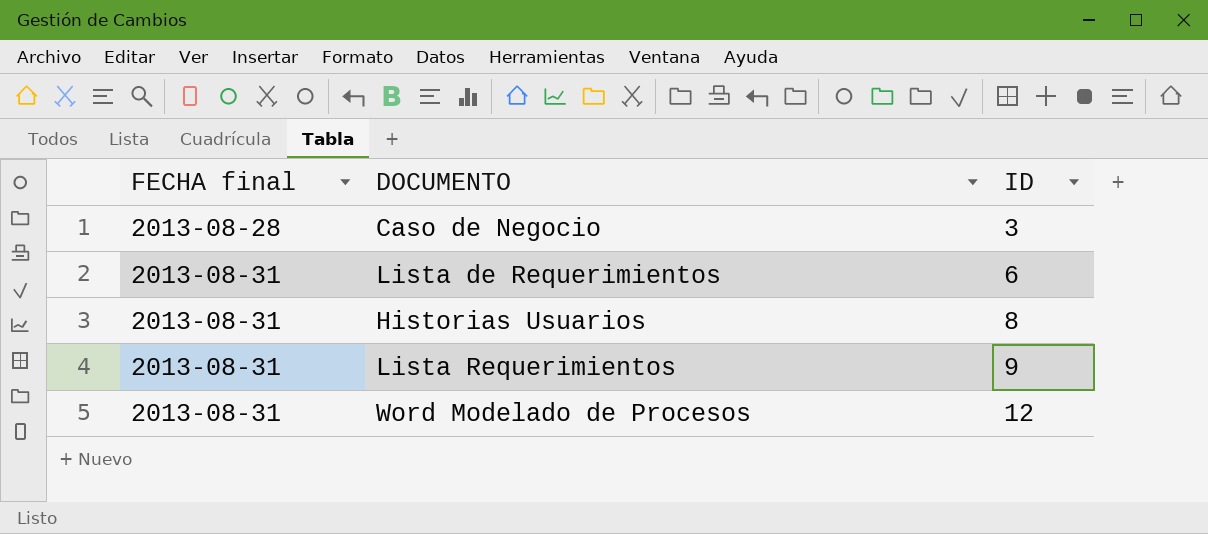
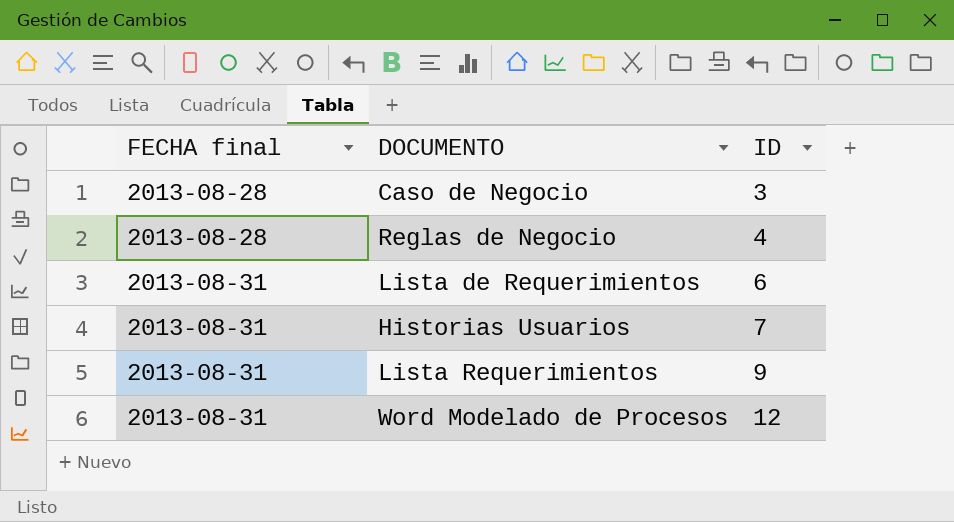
row Reglas de Negocio: none -> 2013-08-28 | 4
Historias Usuarios | ID: 8 -> 7

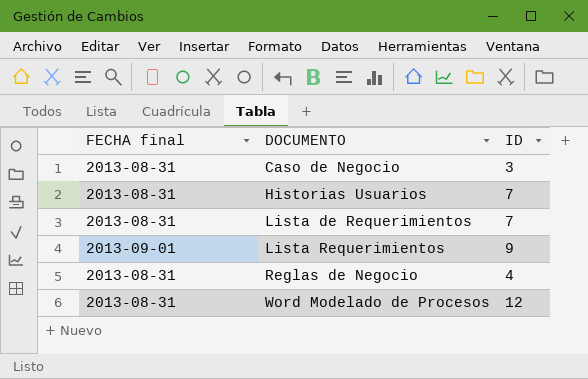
row order: FECHA final ascending -> DOCUMENTO ascending
Caso de Negocio | FECHA final: 2013-08-28 -> 2013-08-31
Lista de Requerimientos | ID: 6 -> 7
Lista Requerimientos | FECHA final: 2013-08-31 -> 2013-09-01
Reglas de Negocio | FECHA final: 2013-08-28 -> 2013-08-31

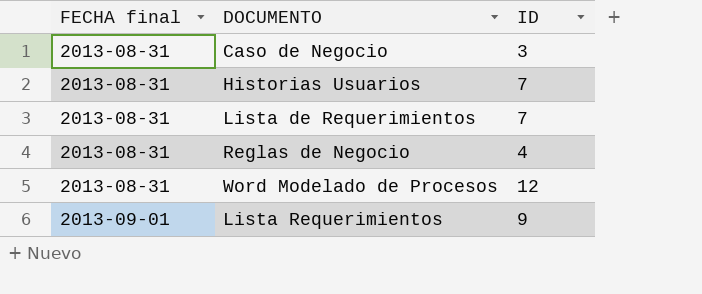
row order: DOCUMENTO ascending -> FECHA final ascending

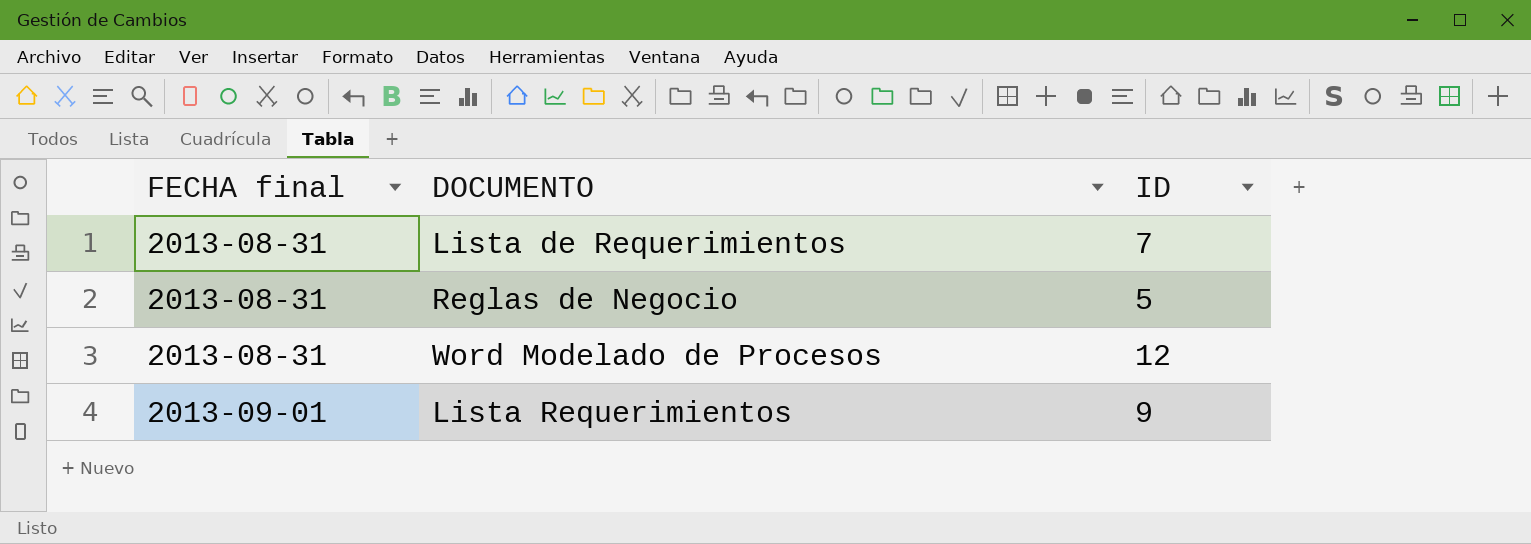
row Caso de Negocio: 2013-08-31 | 3 -> none
row Historias Usuarios: 2013-08-31 | 7 -> none
Reglas de Negocio | ID: 4 -> 5

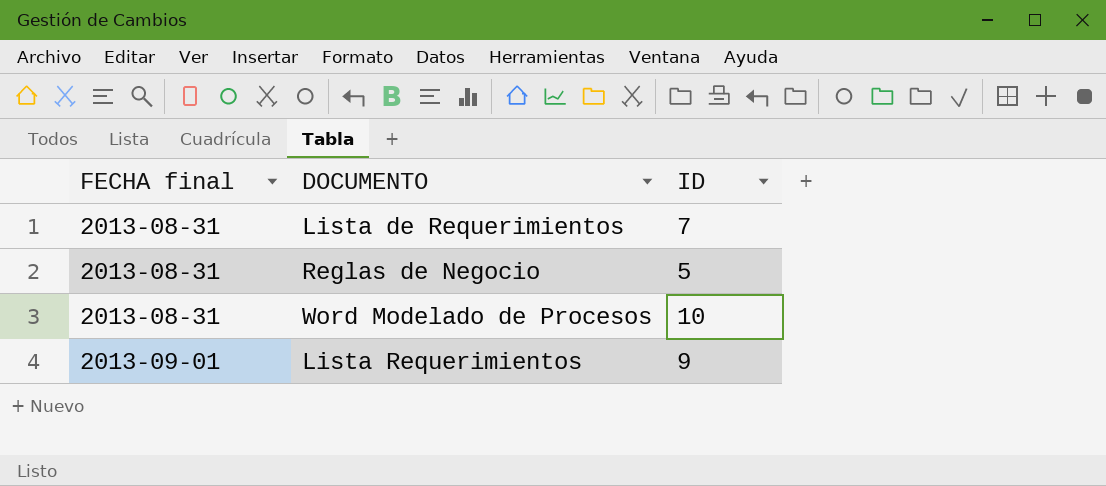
Word Modelado de Procesos | ID: 12 -> 10

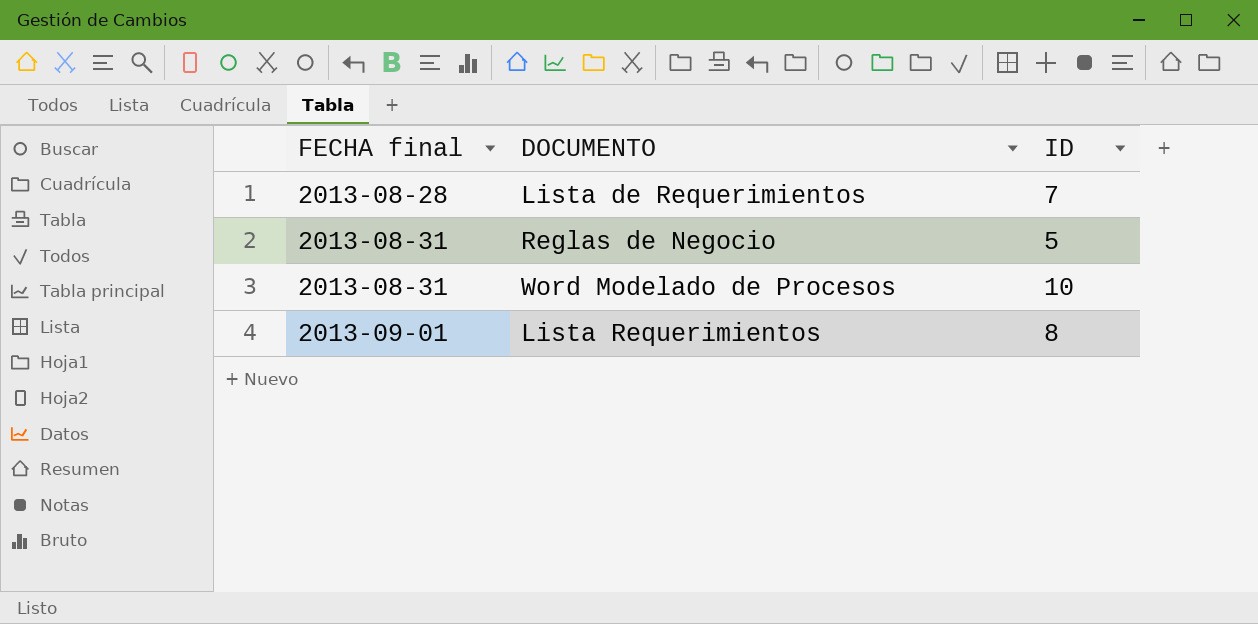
Lista de Requerimientos | FECHA final: 2013-08-31 -> 2013-08-28
Lista Requerimientos | ID: 9 -> 8

